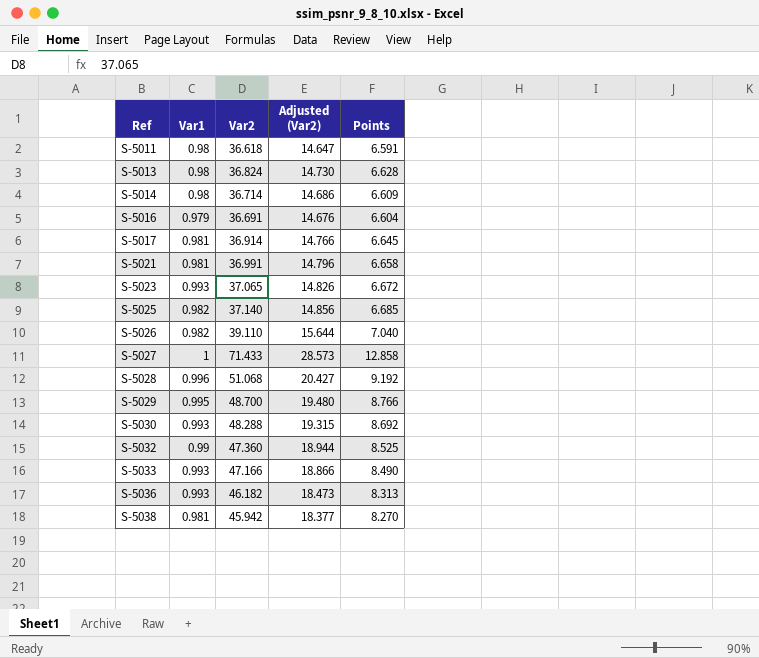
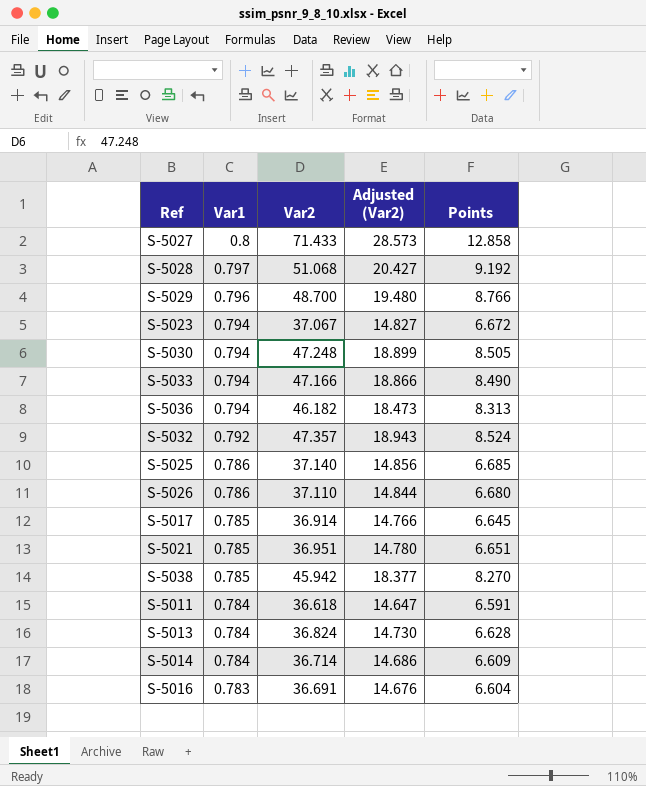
row order: Ref ascending -> Var1 descending
S-5027 | Var1: 1 -> 0.8
S-5028 | Var1: 0.996 -> 0.797
S-5029 | Var1: 0.995 -> 0.796
S-5023 | Var1: 0.993 -> 0.794
S-5023 | Var2: 37.065 -> 37.067
S-5023 | Adjusted (Var2): 14.826 -> 14.827
S-5030 | Var1: 0.993 -> 0.794
S-5030 | Var2: 48.288 -> 47.248
S-5030 | Adjusted (Var2): 19.315 -> 18.899
S-5030 | Points: 8.692 -> 8.505
S-5033 | Var1: 0.993 -> 0.794
S-5036 | Var1: 0.993 -> 0.794
S-5032 | Var1: 0.99 -> 0.792
S-5032 | Var2: 47.360 -> 47.357
S-5032 | Adjusted (Var2): 18.944 -> 18.943
S-5032 | Points: 8.525 -> 8.524
S-5025 | Var1: 0.982 -> 0.786
S-5026 | Var1: 0.982 -> 0.786
S-5026 | Var2: 39.110 -> 37.110
S-5026 | Adjusted (Var2): 15.644 -> 14.844
S-5026 | Points: 7.040 -> 6.680
S-5017 | Var1: 0.981 -> 0.785
S-5021 | Var1: 0.981 -> 0.785
S-5021 | Var2: 36.991 -> 36.951
S-5021 | Adjusted (Var2): 14.796 -> 14.780
S-5021 | Points: 6.658 -> 6.651
S-5038 | Var1: 0.981 -> 0.785
S-5011 | Var1: 0.98 -> 0.784
S-5013 | Var1: 0.98 -> 0.784
S-5014 | Var1: 0.98 -> 0.784
S-5016 | Var1: 0.979 -> 0.783

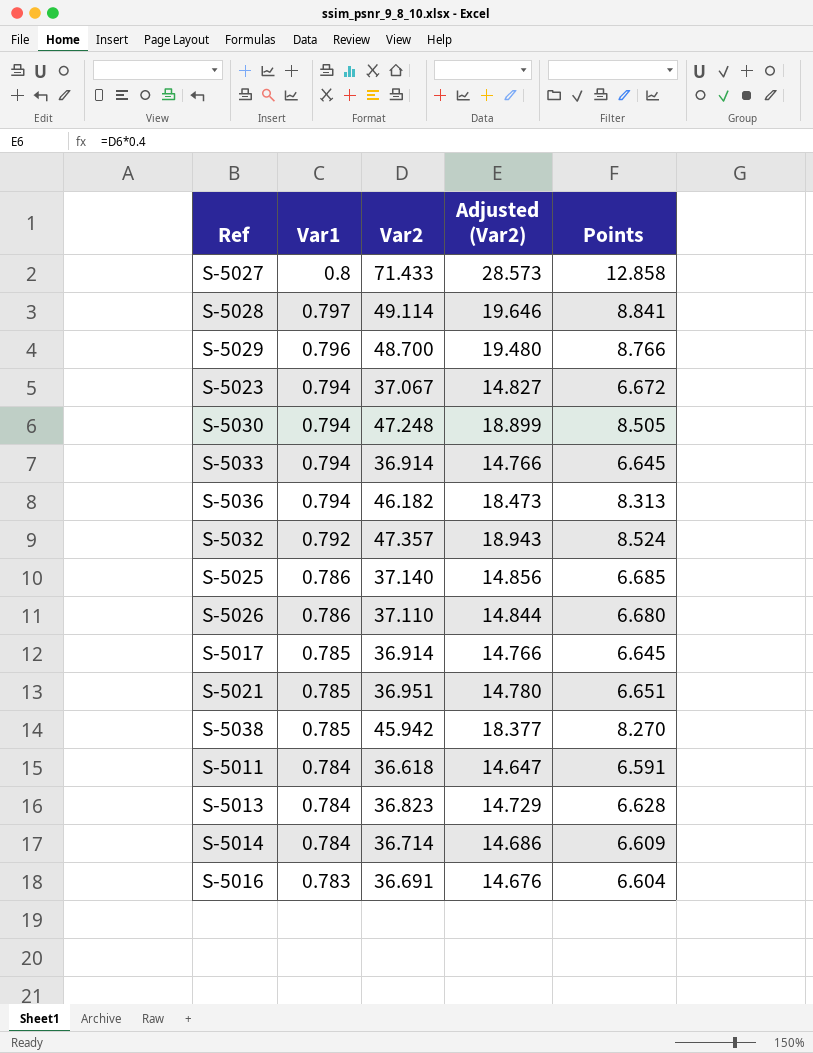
S-5028 | Var2: 51.068 -> 49.114
S-5028 | Adjusted (Var2): 20.427 -> 19.646
S-5028 | Points: 9.192 -> 8.841
S-5033 | Var2: 47.166 -> 36.914
S-5033 | Adjusted (Var2): 18.866 -> 14.766
S-5033 | Points: 8.490 -> 6.645
S-5013 | Var2: 36.824 -> 36.823
S-5013 | Adjusted (Var2): 14.730 -> 14.729

